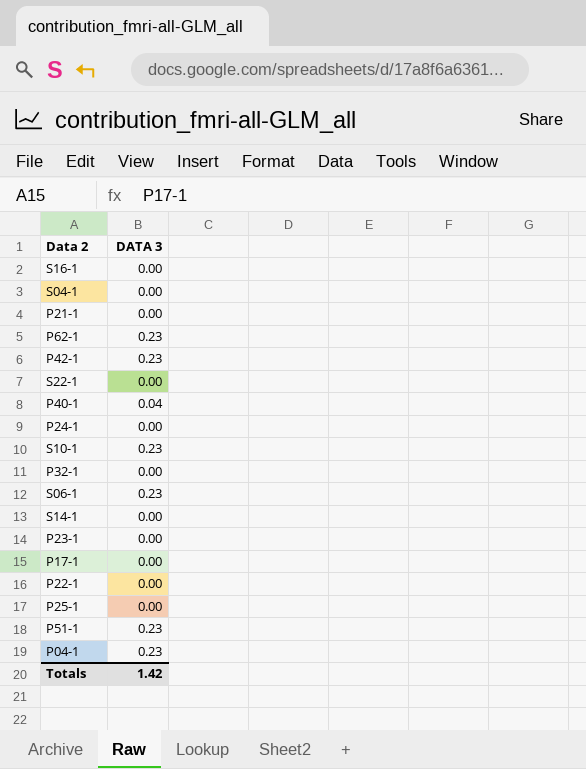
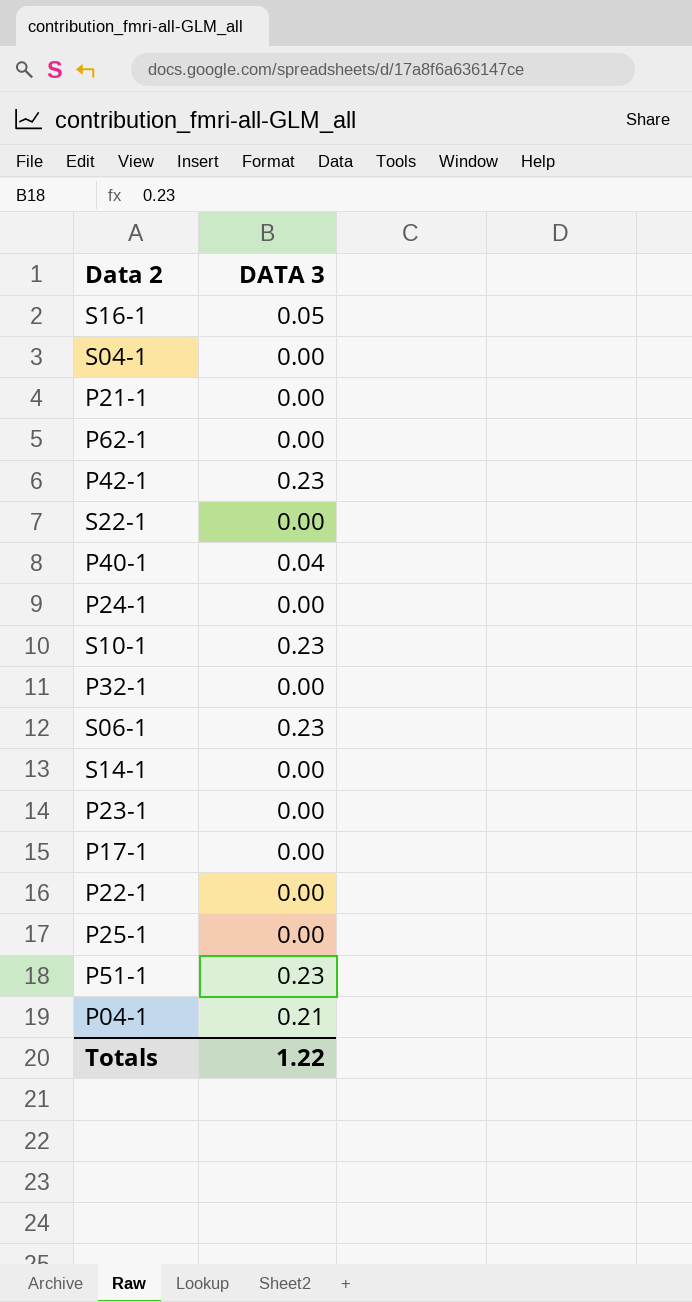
S16-1 | DATA 3: 0.00 -> 0.05
P62-1 | DATA 3: 0.23 -> 0.00
P04-1 | DATA 3: 0.23 -> 0.21
Totals | DATA 3: 1.42 -> 1.22

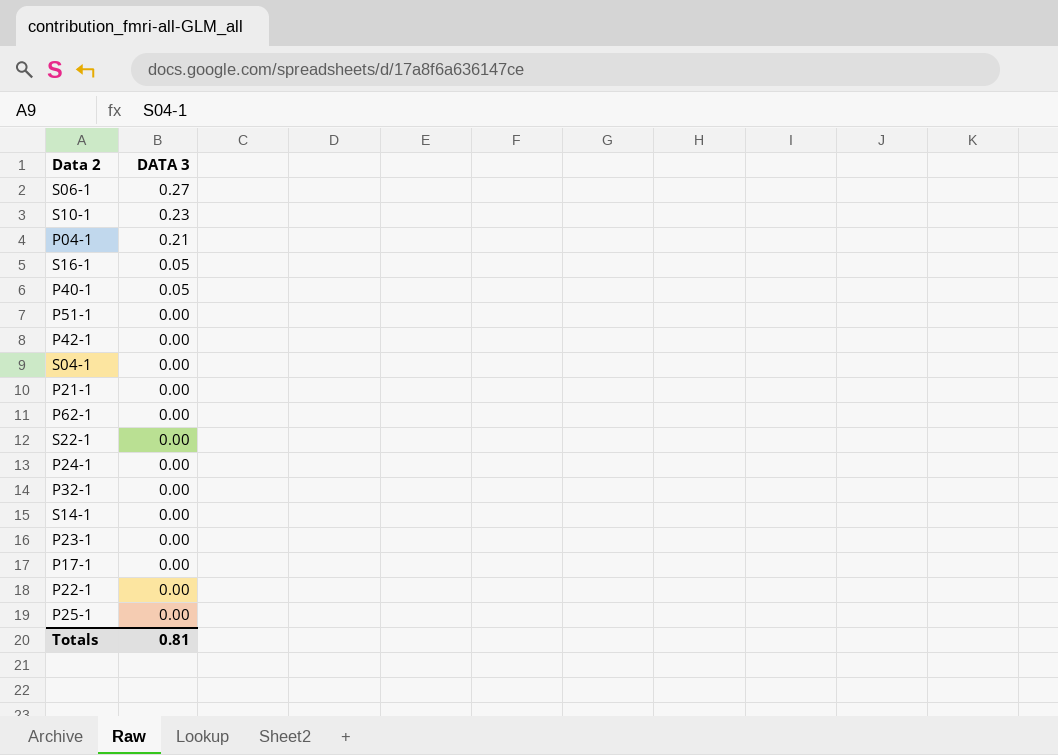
row order: none -> DATA 3 descending
S06-1 | DATA 3: 0.23 -> 0.27
P40-1 | DATA 3: 0.04 -> 0.05
P51-1 | DATA 3: 0.23 -> 0.00
P42-1 | DATA 3: 0.23 -> 0.00
Totals | DATA 3: 1.22 -> 0.81

